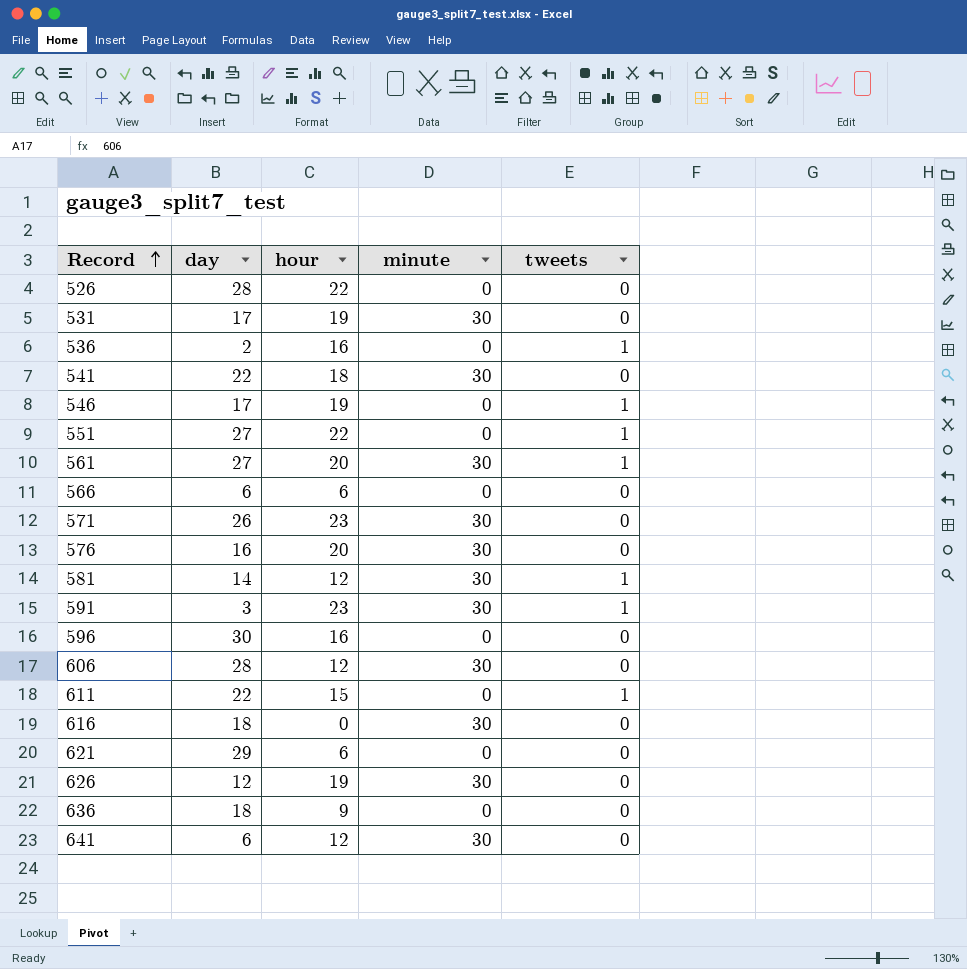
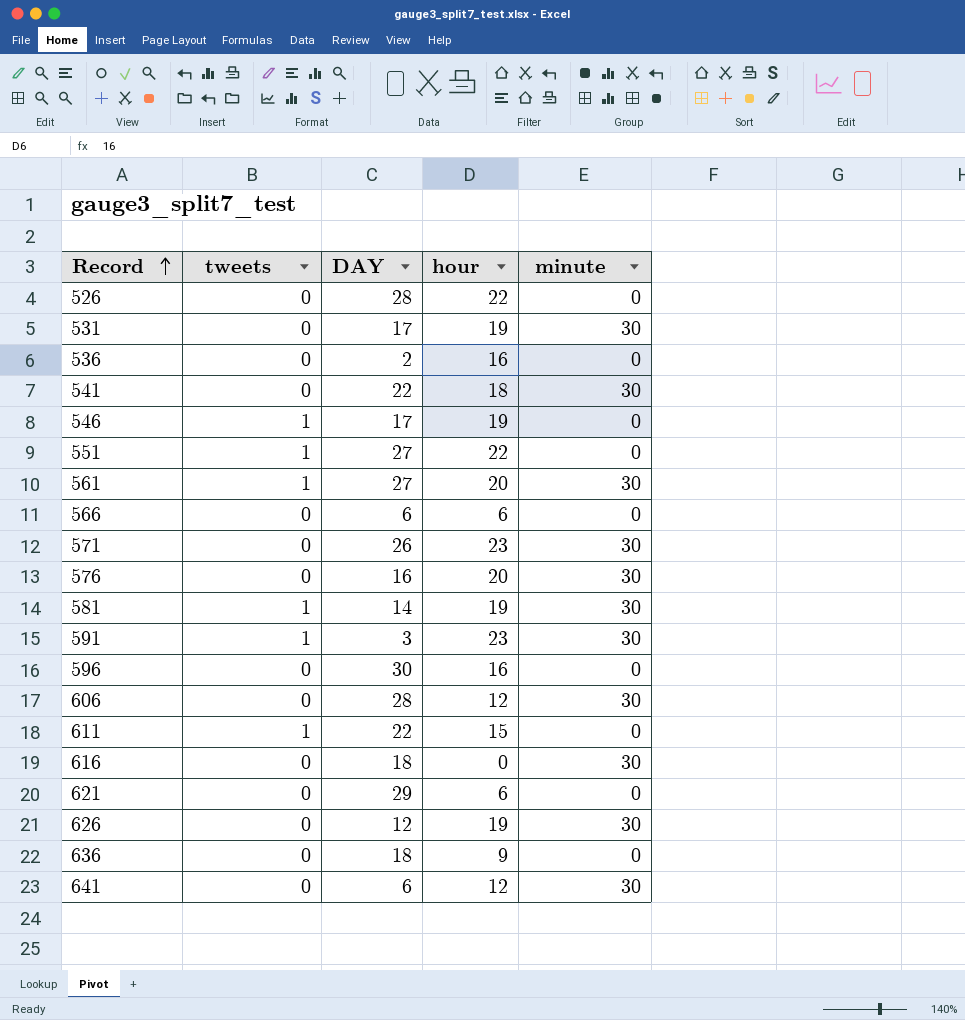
column tweets | position: 5 -> 2
column name: day -> DAY
536 | tweets: 1 -> 0
581 | hour: 12 -> 19

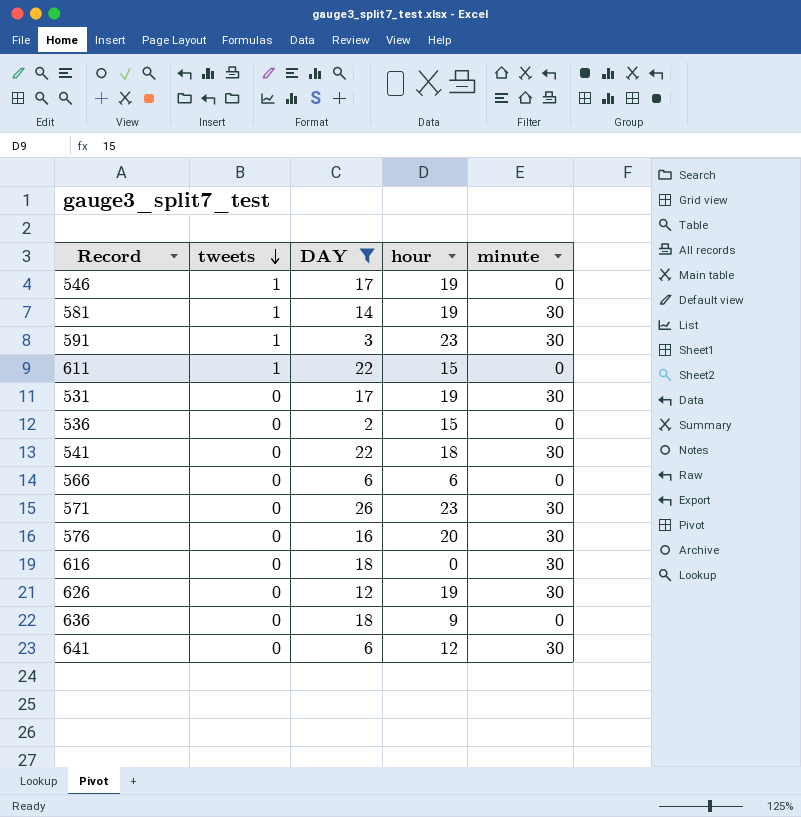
filter: none -> DAY <= 26
row order: Record ascending -> tweets descending
536 | hour: 16 -> 15

